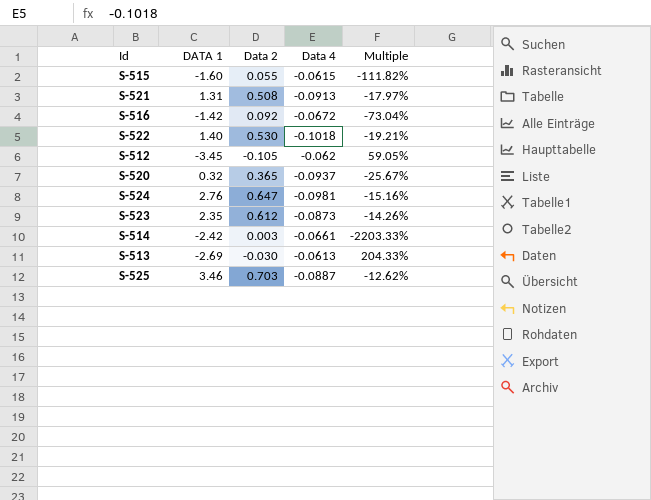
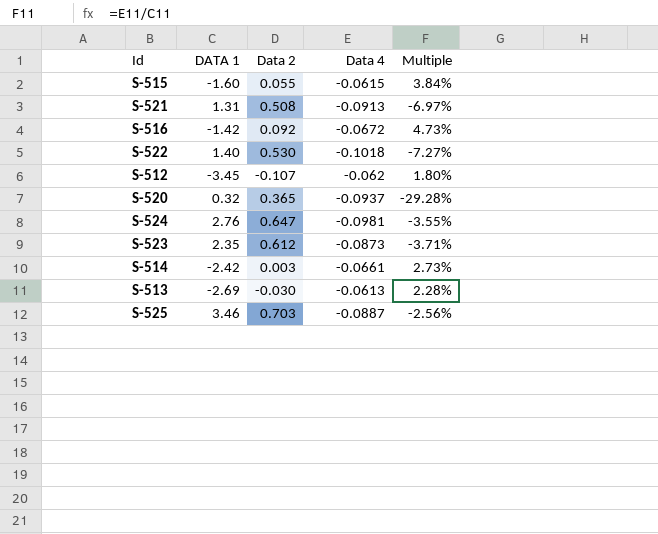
column Multiple | formula: [Data 4] / [Data 2] -> [Data 4] / [DATA 1]
S-512 | Data 2: -0.105 -> -0.107

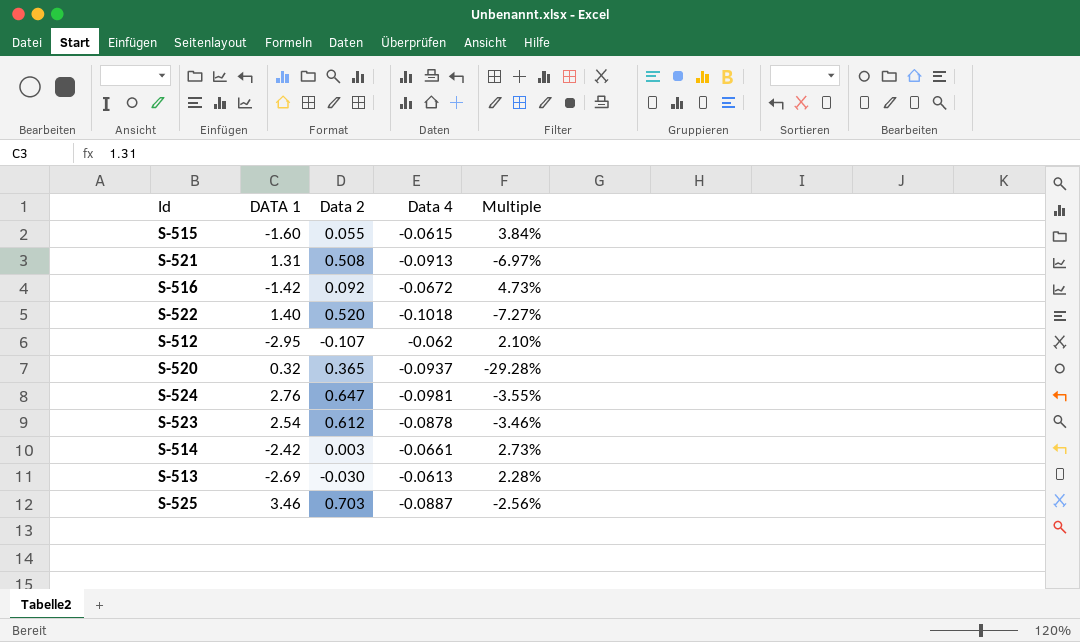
S-522 | Data 2: 0.530 -> 0.520
S-512 | DATA 1: -3.45 -> -2.95
S-512 | Multiple: 1.80% -> 2.10%
S-523 | DATA 1: 2.35 -> 2.54
S-523 | Data 4: -0.0873 -> -0.0878
S-523 | Multiple: -3.71% -> -3.46%

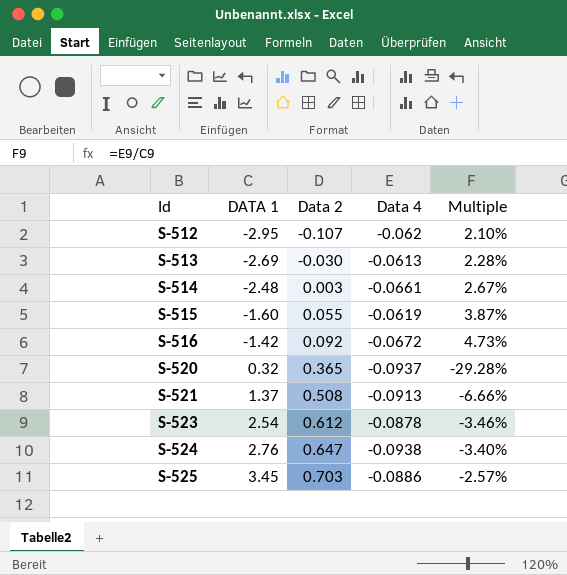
row order: none -> Id ascending
row S-522: 1.40 | 0.520 | -0.1018 | -7.27% -> none
S-514 | DATA 1: -2.42 -> -2.48
S-514 | Multiple: 2.73% -> 2.67%
S-515 | Data 4: -0.0615 -> -0.0619
S-515 | Multiple: 3.84% -> 3.87%
S-521 | DATA 1: 1.31 -> 1.37
S-521 | Multiple: -6.97% -> -6.66%
S-524 | Data 4: -0.0981 -> -0.0938
S-524 | Multiple: -3.55% -> -3.40%
S-525 | DATA 1: 3.46 -> 3.45
S-525 | Data 4: -0.0887 -> -0.0886
S-525 | Multiple: -2.56% -> -2.57%

